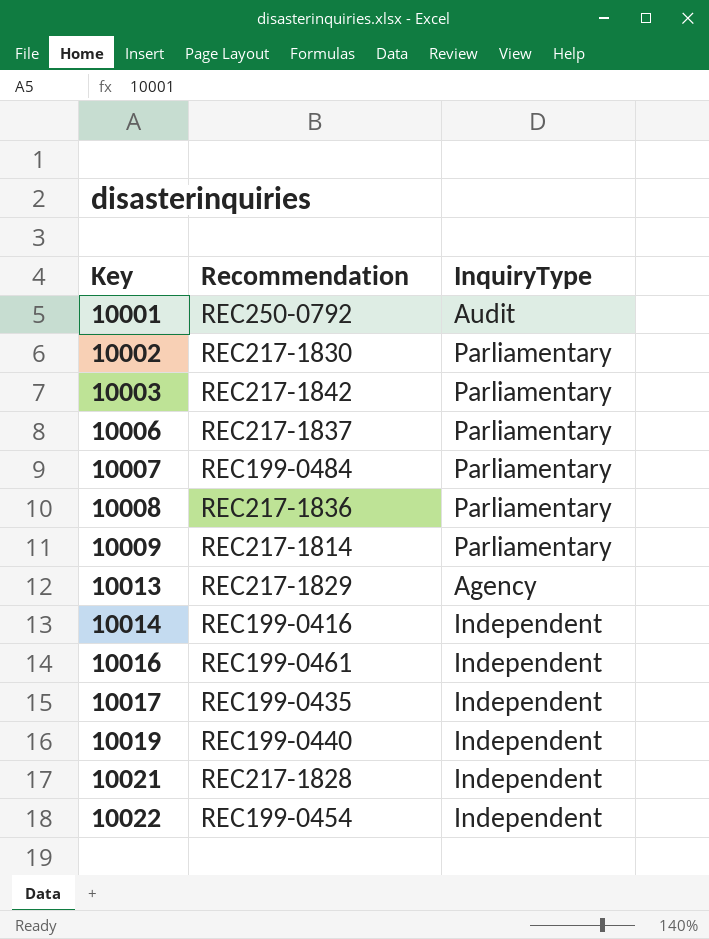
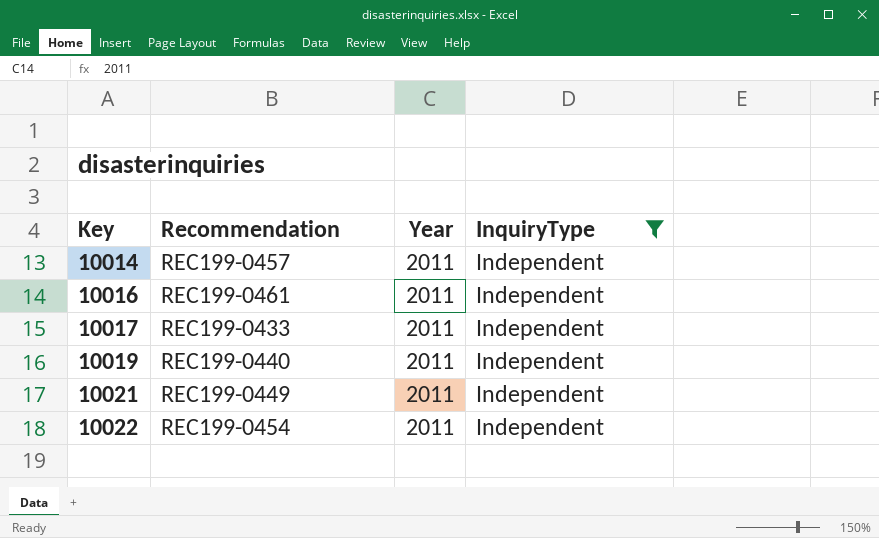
filter: none -> InquiryType = Independent
column Year | position: none -> 3
10014 | Recommendation: REC199-0416 -> REC199-0457
10017 | Recommendation: REC199-0435 -> REC199-0433
10021 | Recommendation: REC217-1828 -> REC199-0449

